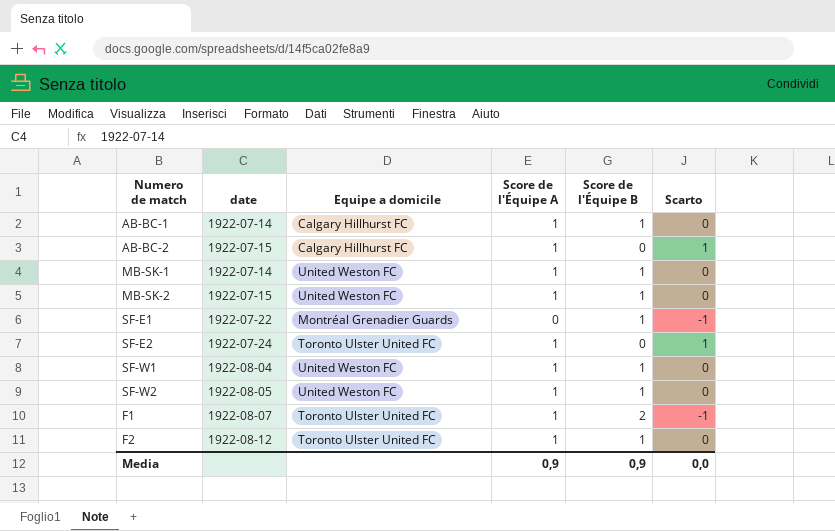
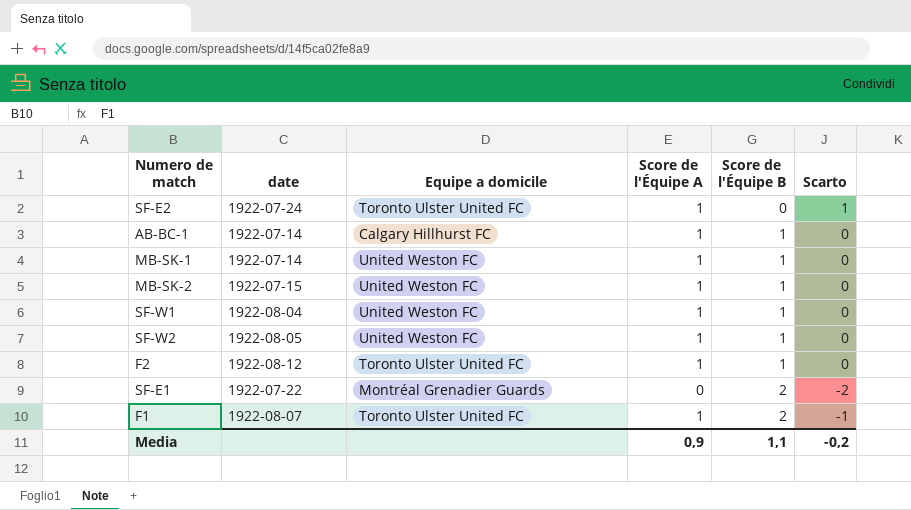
row order: none -> Score de l'Équipe B ascending
row AB-BC-2: 1922-07-15 | Calgary Hillhurst FC | 1 | 0 | 1 -> none
SF-E1 | Score de l'Équipe B: 1 -> 2
SF-E1 | Scarto: -1 -> -2
Media | Score de l'Équipe B: 0,9 -> 1,1
Media | Scarto: 0,0 -> -0,2

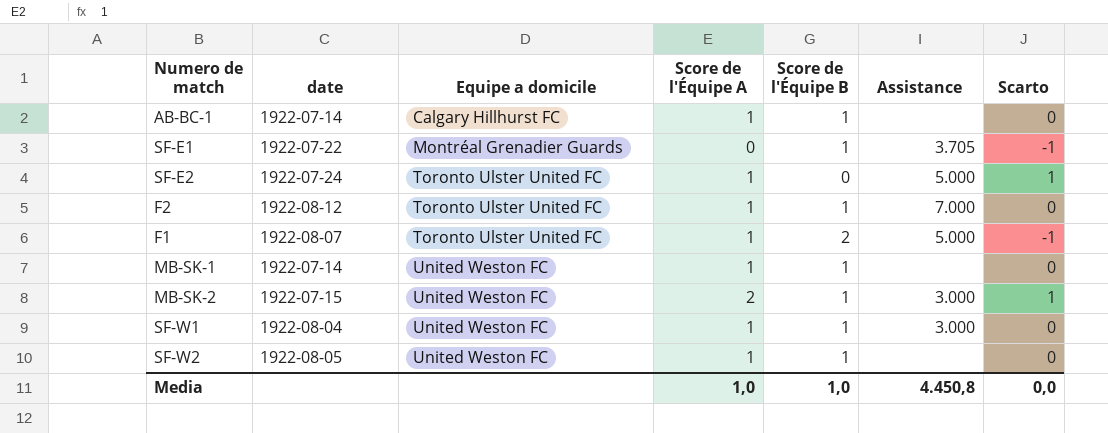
row order: Score de l'Équipe B ascending -> Equipe a domicile ascending
column Assistance | position: none -> 6
SF-E1 | Score de l'Équipe B: 2 -> 1
SF-E1 | Scarto: -2 -> -1
MB-SK-2 | Score de l'Équipe A: 1 -> 2
MB-SK-2 | Scarto: 0 -> 1
Media | Score de l'Équipe A: 0,9 -> 1,0
Media | Score de l'Équipe B: 1,1 -> 1,0
Media | Scarto: -0,2 -> 0,0

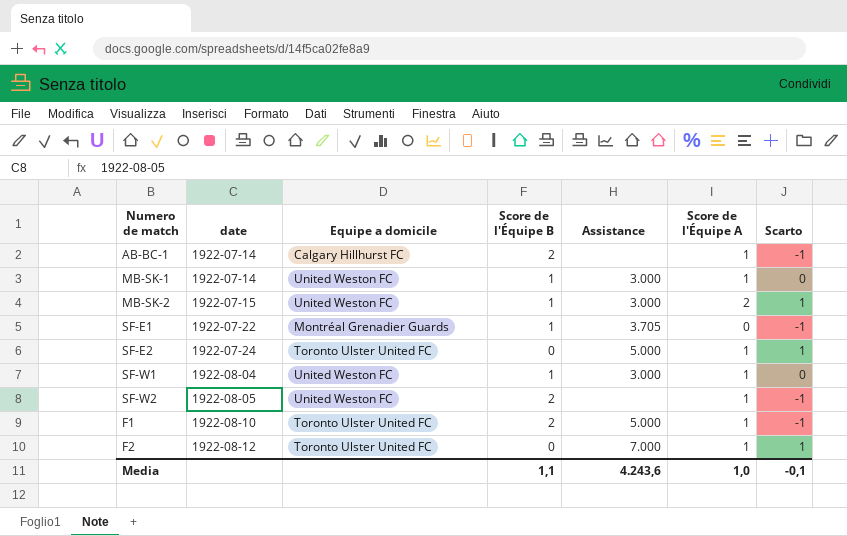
row order: Equipe a domicile ascending -> date ascending
column Score de l'Équipe A | position: 4 -> 6
AB-BC-1 | Score de l'Équipe B: 1 -> 2
AB-BC-1 | Scarto: 0 -> -1
MB-SK-1 | Assistance: none -> 3.000
SF-W2 | Score de l'Équipe B: 1 -> 2
SF-W2 | Scarto: 0 -> -1
F1 | date: 1922-08-07 -> 1922-08-10
F2 | Score de l'Équipe B: 1 -> 0
F2 | Scarto: 0 -> 1
Media | Score de l'Équipe B: 1,0 -> 1,1
Media | Assistance: 4.450,8 -> 4.243,6
Media | Scarto: 0,0 -> -0,1

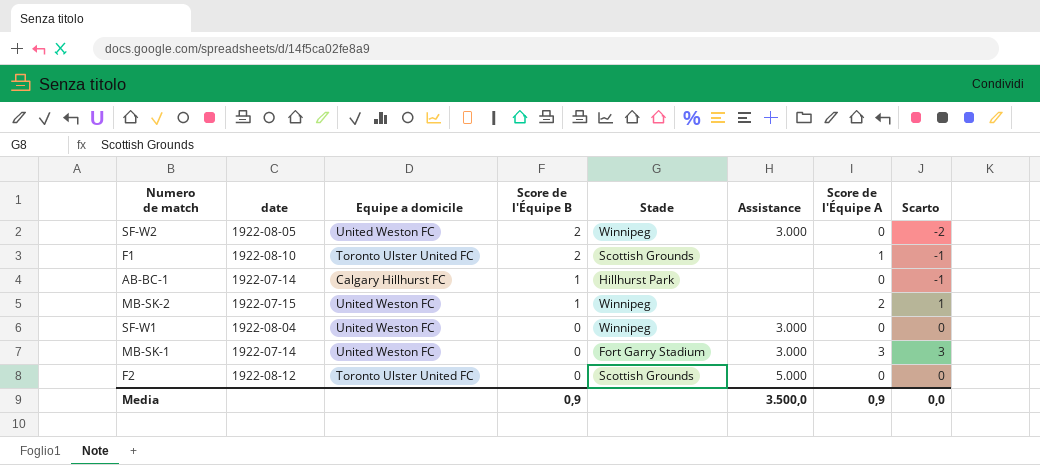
row order: date ascending -> Score de l'Équipe B descending
column Stade | position: none -> 5
row SF-E1: 1922-07-22 | Montréal Grenadier Guards | 1 | 3.705 | 0 | -1 -> none
row SF-E2: 1922-07-24 | Toronto Ulster United FC | 0 | 5.000 | 1 | 1 -> none
SF-W2 | Assistance: none -> 3.000
SF-W2 | Score de l'Équipe A: 1 -> 0
SF-W2 | Scarto: -1 -> -2
F1 | Assistance: 5.000 -> none
AB-BC-1 | Score de l'Équipe B: 2 -> 1
AB-BC-1 | Score de l'Équipe A: 1 -> 0
MB-SK-2 | Assistance: 3.000 -> none
SF-W1 | Score de l'Équipe B: 1 -> 0
SF-W1 | Score de l'Équipe A: 1 -> 0
MB-SK-1 | Score de l'Équipe B: 1 -> 0
MB-SK-1 | Score de l'Équipe A: 1 -> 3
MB-SK-1 | Scarto: 0 -> 3
F2 | Assistance: 7.000 -> 5.000
F2 | Score de l'Équipe A: 1 -> 0
F2 | Scarto: 1 -> 0
Media | Score de l'Équipe B: 1,1 -> 0,9
Media | Assistance: 4.243,6 -> 3.500,0
Media | Score de l'Équipe A: 1,0 -> 0,9
Media | Scarto: -0,1 -> 0,0

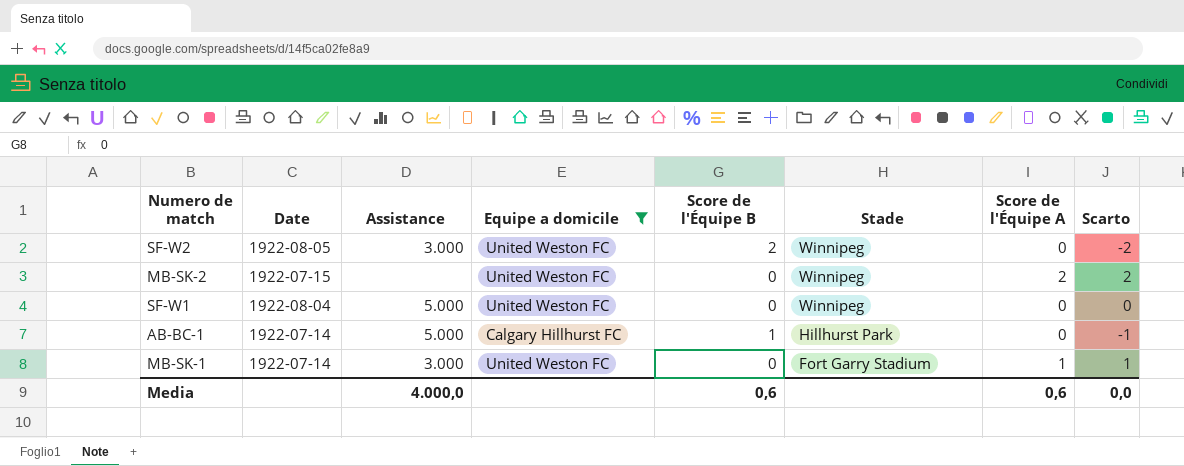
filter: none -> Equipe a domicile != Toronto Ulster United FC
row order: Score de l'Équipe B descending -> Stade descending
column name: date -> Date
column Assistance | position: 6 -> 3
MB-SK-2 | Score de l'Équipe B: 1 -> 0
MB-SK-2 | Scarto: 1 -> 2
SF-W1 | Assistance: 3.000 -> 5.000
AB-BC-1 | Assistance: none -> 5.000
MB-SK-1 | Score de l'Équipe A: 3 -> 1
MB-SK-1 | Scarto: 3 -> 1
Media | Assistance: 3.500,0 -> 4.000,0
Media | Score de l'Équipe B: 0,9 -> 0,6
Media | Score de l'Équipe A: 0,9 -> 0,6

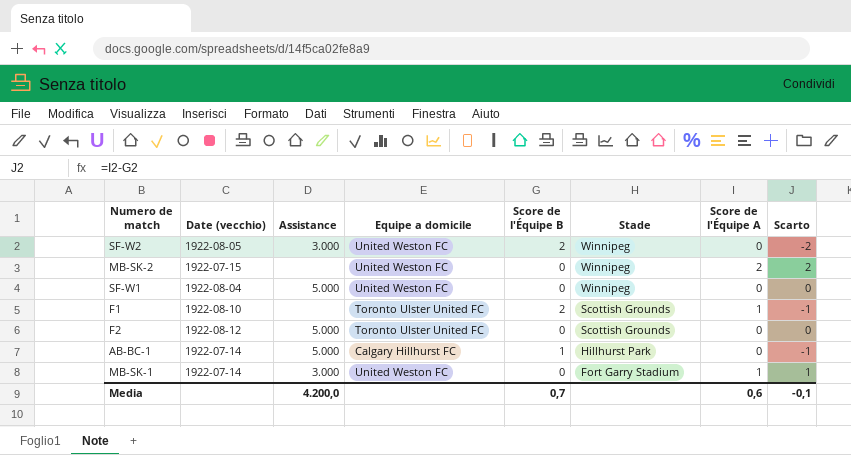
filter: Equipe a domicile != Toronto Ulster United FC -> none
column name: Date -> Date (vecchio)
Media | Assistance: 4.000,0 -> 4.200,0
Media | Score de l'Équipe B: 0,6 -> 0,7
Media | Scarto: 0,0 -> -0,1

